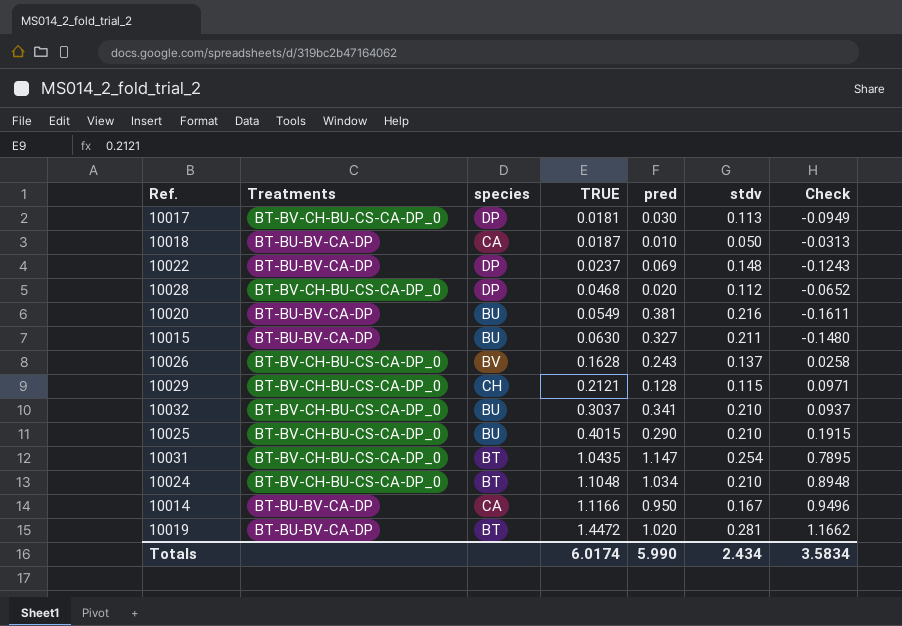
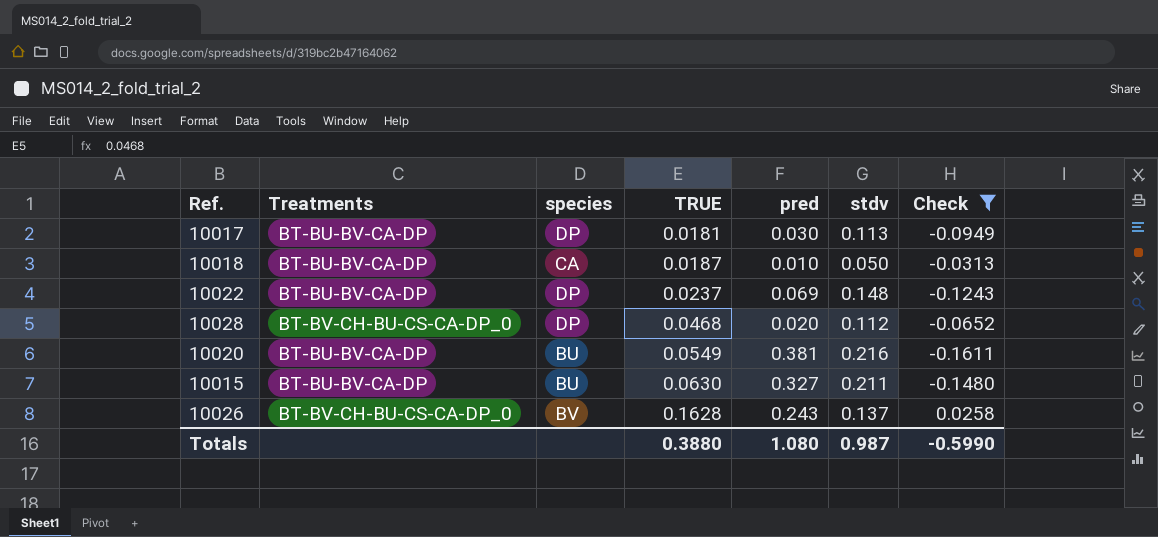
filter: none -> Check <= 0.0258
10017 | Treatments: BT-BV-CH-BU-CS-CA-DP_0 -> BT-BU-BV-CA-DP
Totals | TRUE: 6.0174 -> 0.3880
Totals | pred: 5.990 -> 1.080
Totals | stdv: 2.434 -> 0.987
Totals | Check: 3.5834 -> -0.5990

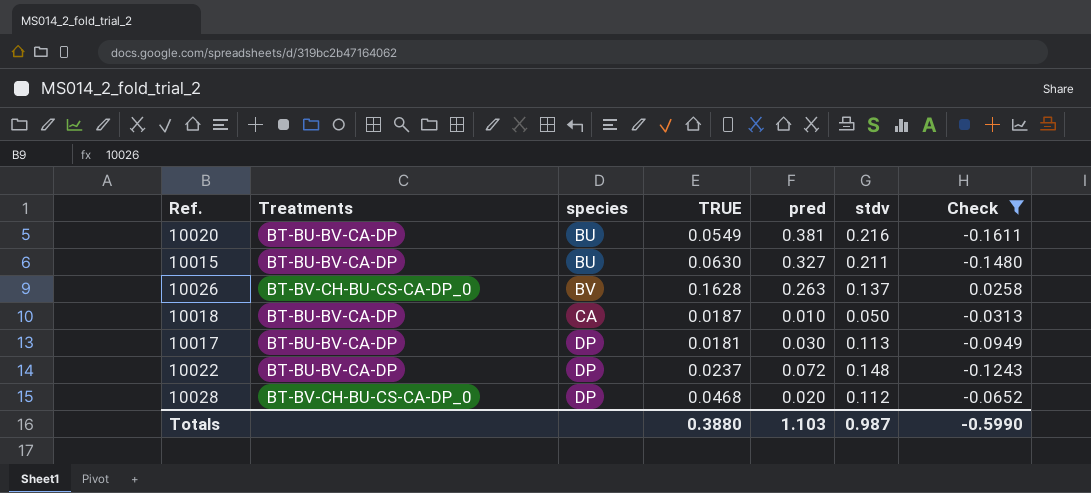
row order: TRUE ascending -> species ascending
10026 | pred: 0.243 -> 0.263
10022 | pred: 0.069 -> 0.072
Totals | pred: 1.080 -> 1.103

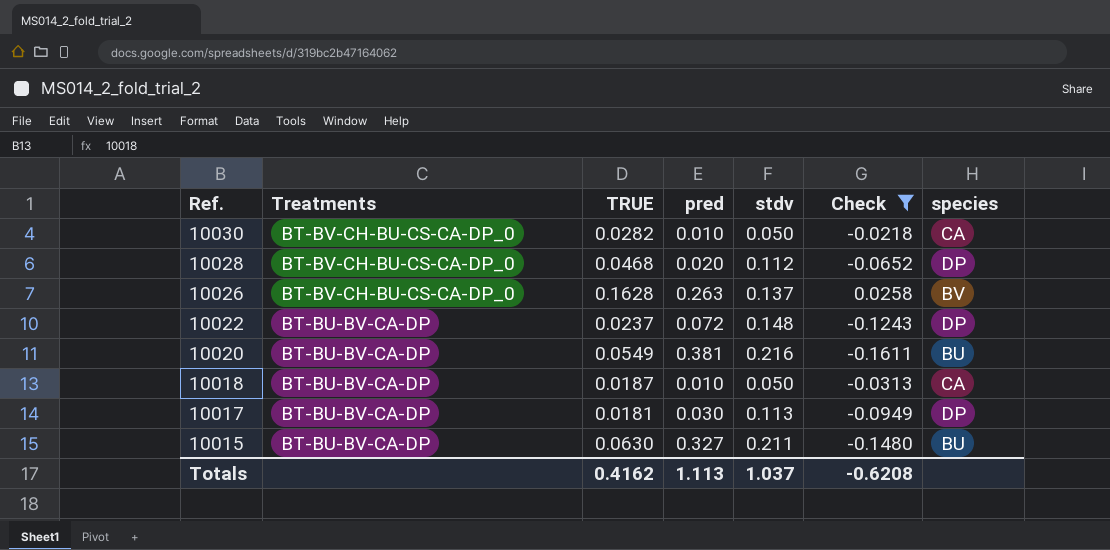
row order: species ascending -> Ref. descending
column species | position: 3 -> 7
row 10030: none -> BT-BV-CH-BU-CS-CA-DP_0 | 0.0282 | 0.010 | 0.050 | -0.0218 | CA
Totals | TRUE: 0.3880 -> 0.4162
Totals | pred: 1.103 -> 1.113
Totals | stdv: 0.987 -> 1.037
Totals | Check: -0.5990 -> -0.6208

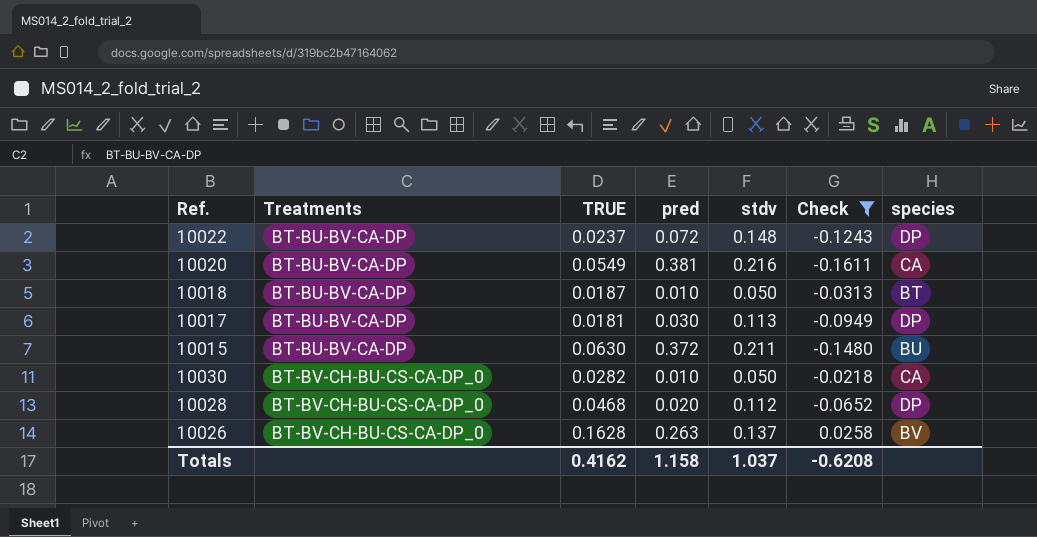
row order: Ref. descending -> Treatments ascending
10020 | species: BU -> CA
10018 | species: CA -> BT
10015 | pred: 0.327 -> 0.372
Totals | pred: 1.113 -> 1.158

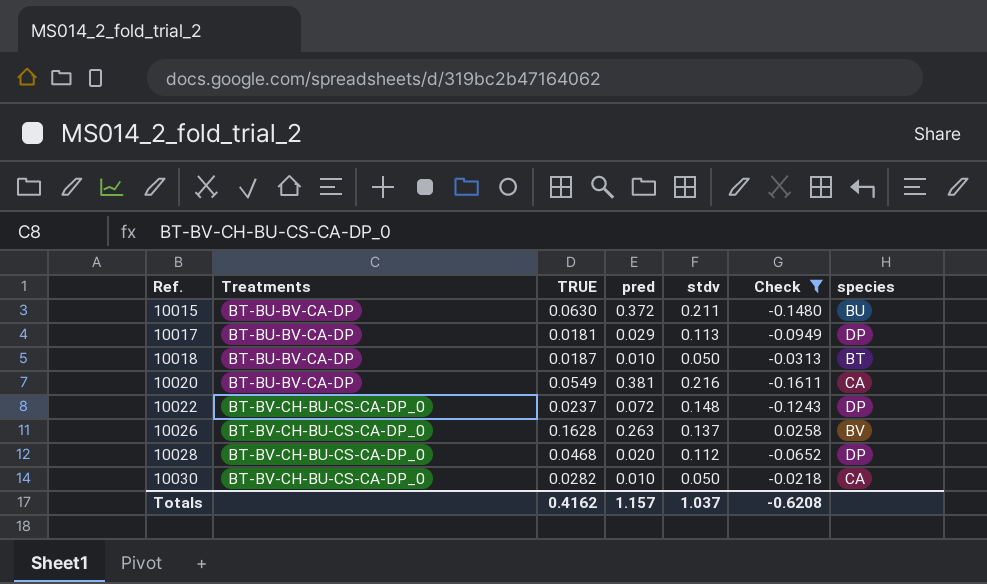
row order: Treatments ascending -> Ref. ascending
10017 | pred: 0.030 -> 0.029
10022 | Treatments: BT-BU-BV-CA-DP -> BT-BV-CH-BU-CS-CA-DP_0
Totals | pred: 1.158 -> 1.157

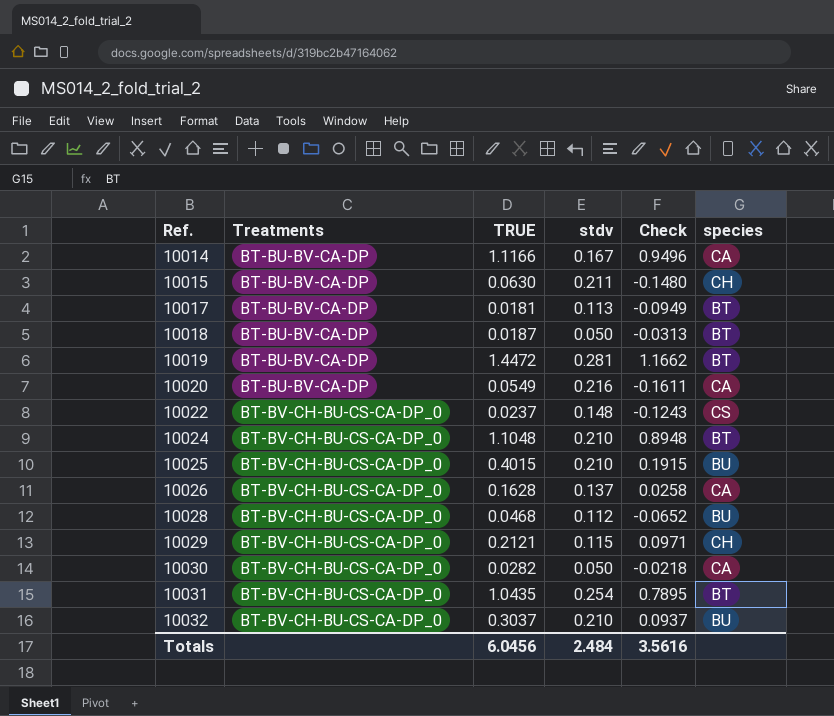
filter: Check <= 0.0258 -> none
column pred | position: 4 -> none
10015 | species: BU -> CH
10017 | species: DP -> BT
10022 | species: DP -> CS
10026 | species: BV -> CA
10028 | species: DP -> BU
Totals | TRUE: 0.4162 -> 6.0456
Totals | stdv: 1.037 -> 2.484
Totals | Check: -0.6208 -> 3.5616

